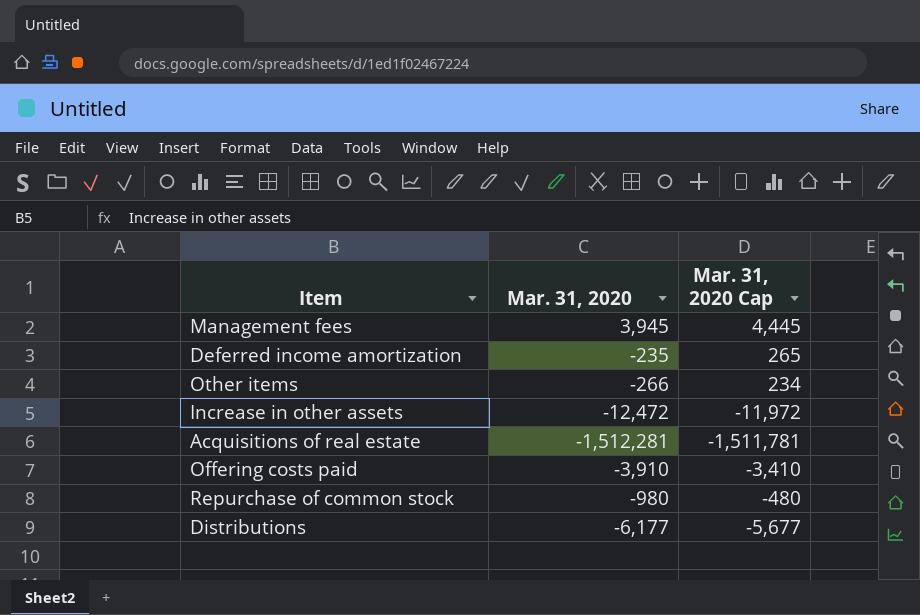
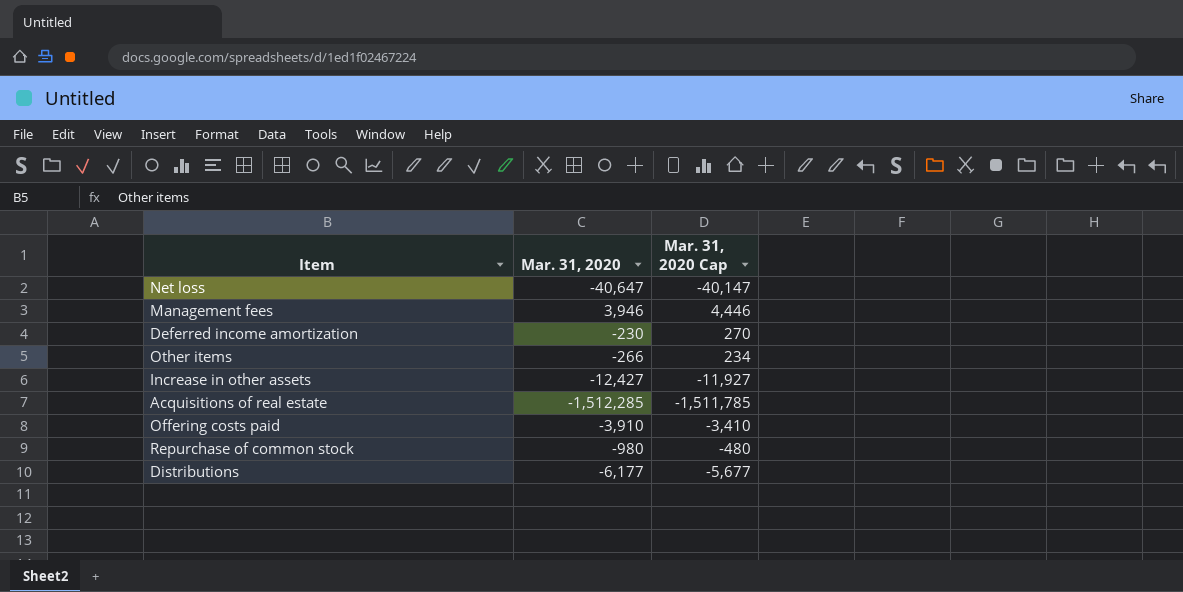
row Net loss: none -> -40,647 | -40,147
Management fees | Mar. 31, 2020: 3,945 -> 3,946
Management fees | Mar. 31, 2020 Cap: 4,445 -> 4,446
Deferred income amortization | Mar. 31, 2020: -235 -> -230
Deferred income amortization | Mar. 31, 2020 Cap: 265 -> 270
Increase in other assets | Mar. 31, 2020: -12,472 -> -12,427
Increase in other assets | Mar. 31, 2020 Cap: -11,972 -> -11,927
Acquisitions of real estate | Mar. 31, 2020: -1,512,281 -> -1,512,285
Acquisitions of real estate | Mar. 31, 2020 Cap: -1,511,781 -> -1,511,785

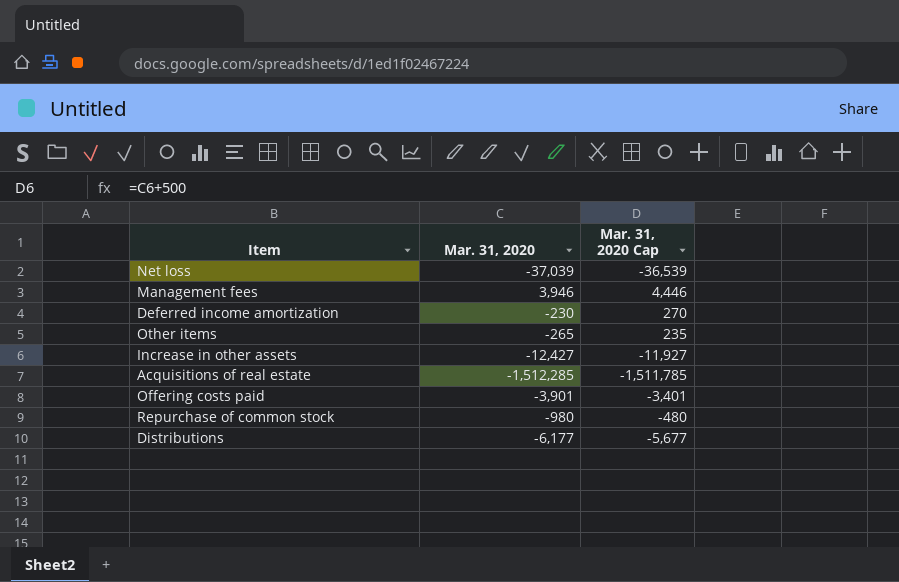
Net loss | Mar. 31, 2020: -40,647 -> -37,039
Net loss | Mar. 31, 2020 Cap: -40,147 -> -36,539
Other items | Mar. 31, 2020: -266 -> -265
Other items | Mar. 31, 2020 Cap: 234 -> 235
Offering costs paid | Mar. 31, 2020: -3,910 -> -3,901
Offering costs paid | Mar. 31, 2020 Cap: -3,410 -> -3,401

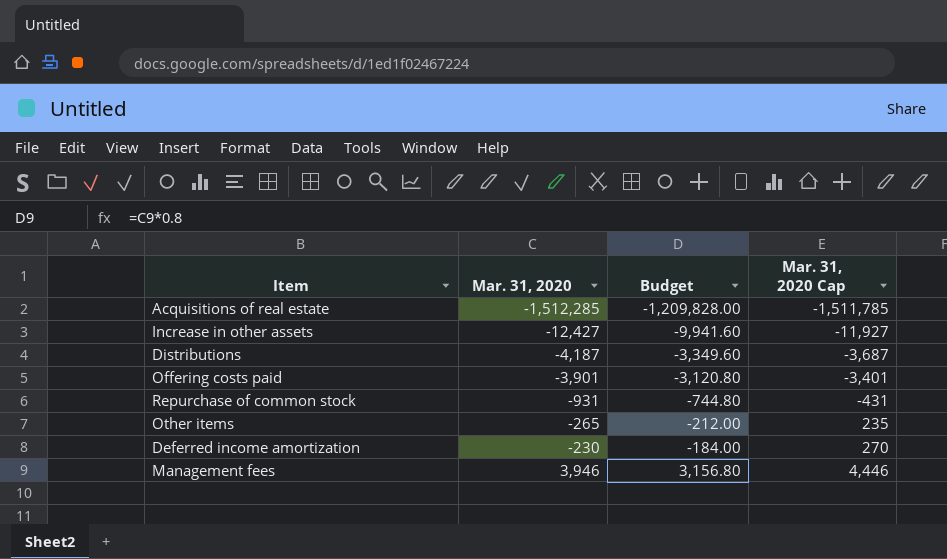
row order: none -> Mar. 31, 2020 ascending
column Budget | formula: none -> [Mar. 31, 2020] * 0.8
row Net loss: -37,039 | -36,539 -> none
Distributions | Mar. 31, 2020: -6,177 -> -4,187
Distributions | Mar. 31, 2020 Cap: -5,677 -> -3,687
Repurchase of common stock | Mar. 31, 2020: -980 -> -931
Repurchase of common stock | Mar. 31, 2020 Cap: -480 -> -431

